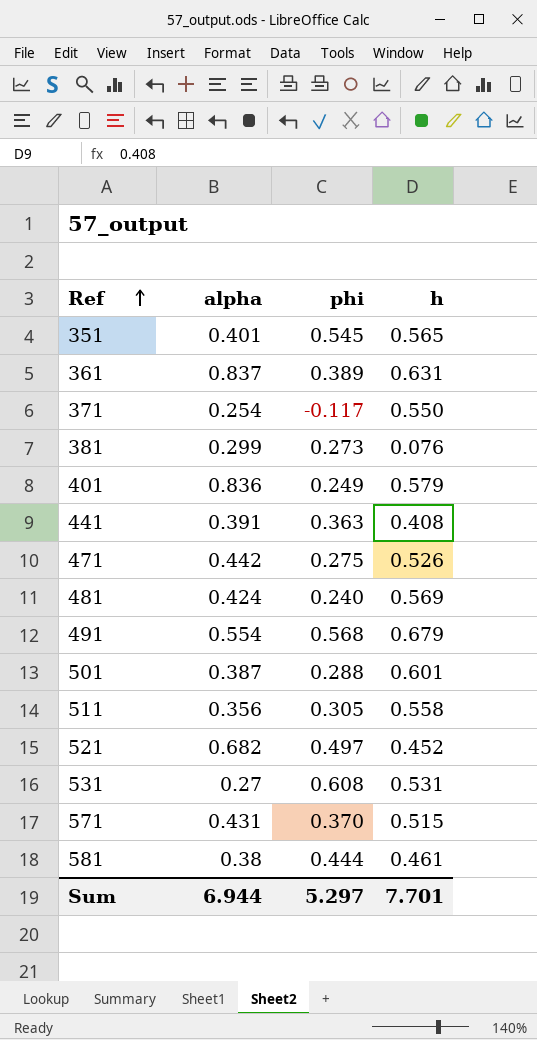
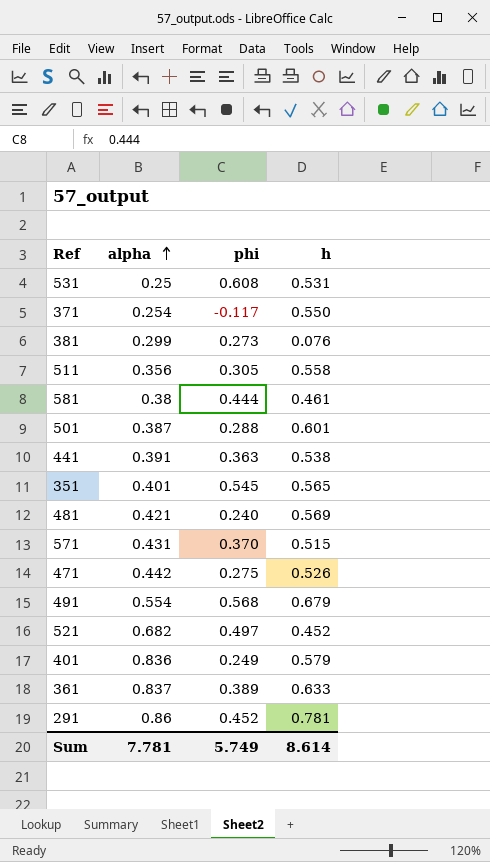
row order: Ref ascending -> alpha ascending
531 | alpha: 0.27 -> 0.25
441 | h: 0.408 -> 0.538
481 | alpha: 0.424 -> 0.421
361 | h: 0.631 -> 0.633
row 291: none -> 0.86 | 0.452 | 0.781
Sum | alpha: 6.944 -> 7.781
Sum | phi: 5.297 -> 5.749
Sum | h: 7.701 -> 8.614

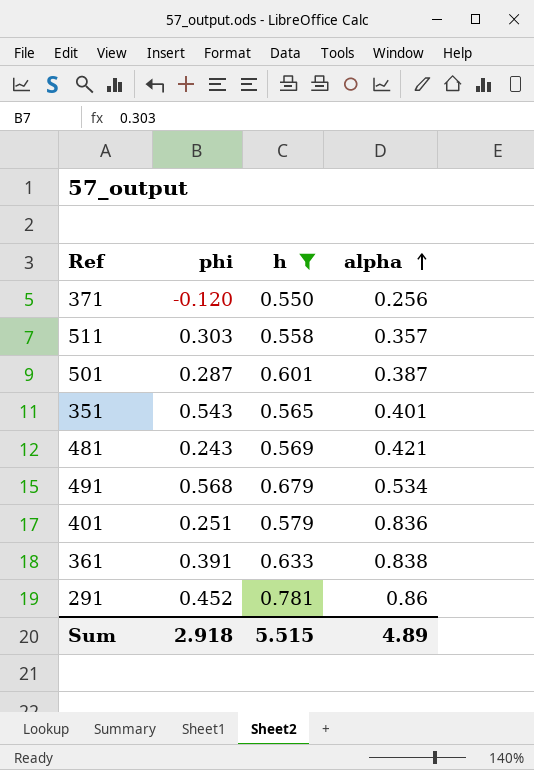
filter: none -> h >= 0.550
column alpha | position: 2 -> 4
371 | phi: -0.117 -> -0.120
371 | alpha: 0.254 -> 0.256
511 | phi: 0.305 -> 0.303
511 | alpha: 0.356 -> 0.357
501 | phi: 0.288 -> 0.287
351 | phi: 0.545 -> 0.543
481 | phi: 0.240 -> 0.243
491 | alpha: 0.554 -> 0.534
401 | phi: 0.249 -> 0.251
361 | phi: 0.389 -> 0.391
361 | alpha: 0.837 -> 0.838
Sum | phi: 5.749 -> 2.918
Sum | h: 8.614 -> 5.515
Sum | alpha: 7.781 -> 4.89

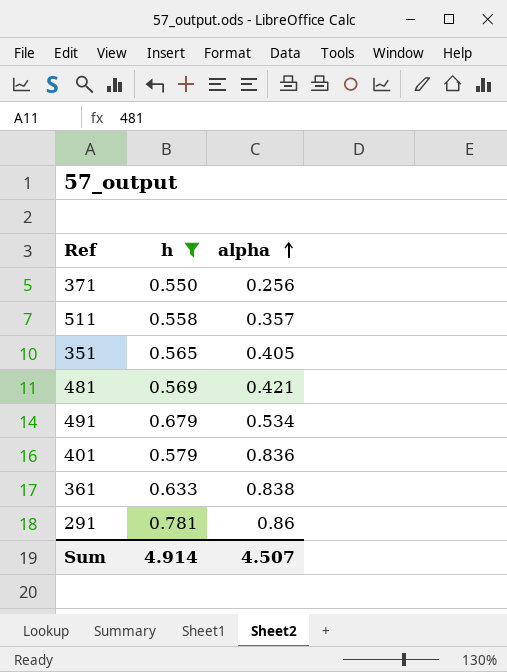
column phi | position: 2 -> none
row 501: 0.287 | 0.601 | 0.387 -> none
351 | alpha: 0.401 -> 0.405
Sum | h: 5.515 -> 4.914
Sum | alpha: 4.89 -> 4.507

